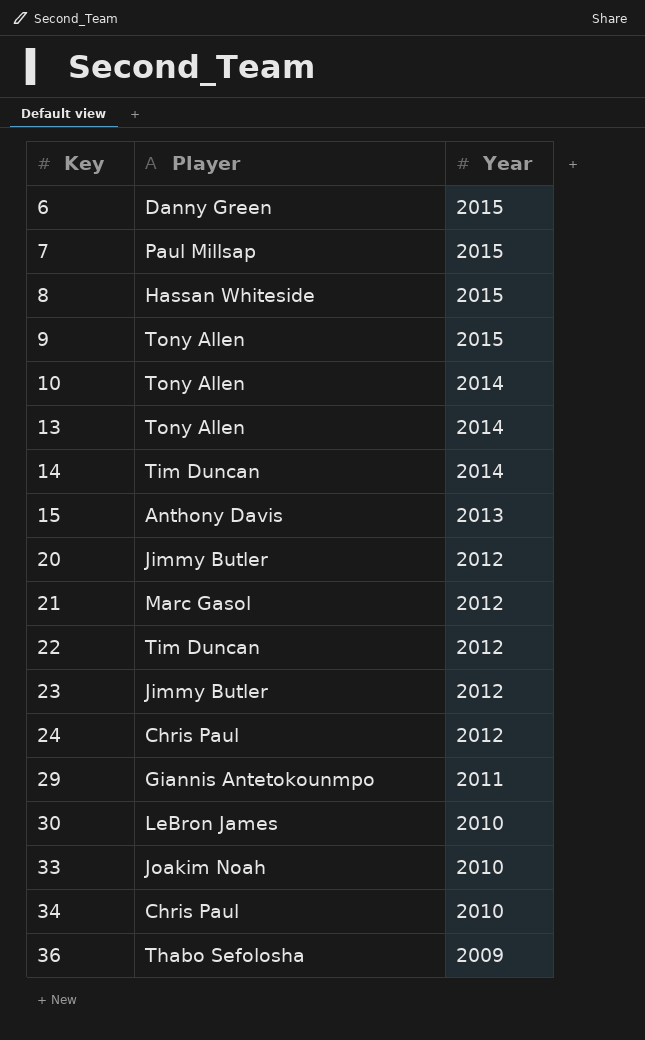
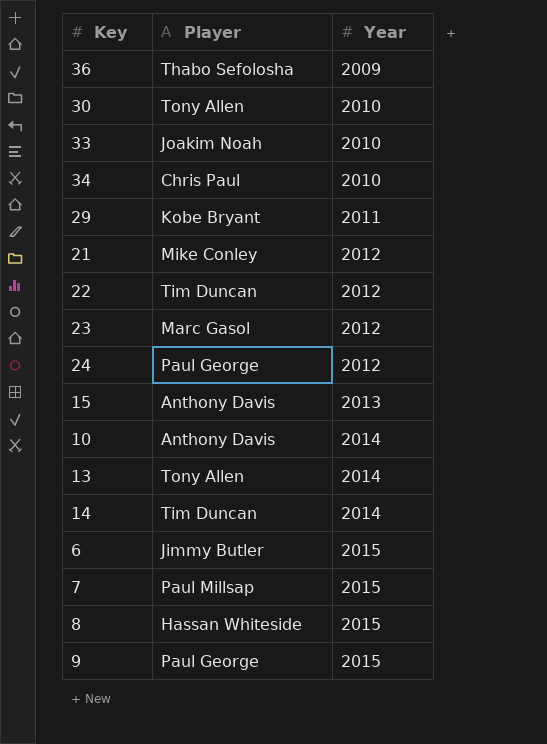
row order: Key ascending -> Year ascending
row 20: Jimmy Butler | 2012 -> none
30 | Player: LeBron James -> Tony Allen
29 | Player: Giannis Antetokounmpo -> Kobe Bryant
21 | Player: Marc Gasol -> Mike Conley
23 | Player: Jimmy Butler -> Marc Gasol
24 | Player: Chris Paul -> Paul George
10 | Player: Tony Allen -> Anthony Davis
6 | Player: Danny Green -> Jimmy Butler
9 | Player: Tony Allen -> Paul George

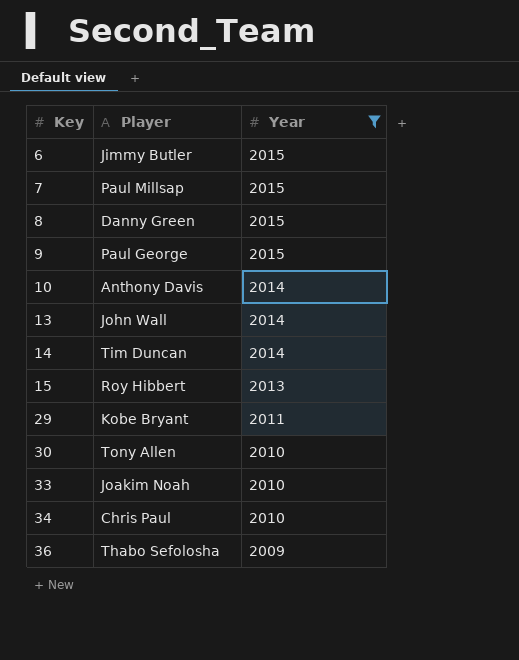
filter: none -> Year != 2012
row order: Year ascending -> Key ascending
8 | Player: Hassan Whiteside -> Danny Green
13 | Player: Tony Allen -> John Wall
15 | Player: Anthony Davis -> Roy Hibbert

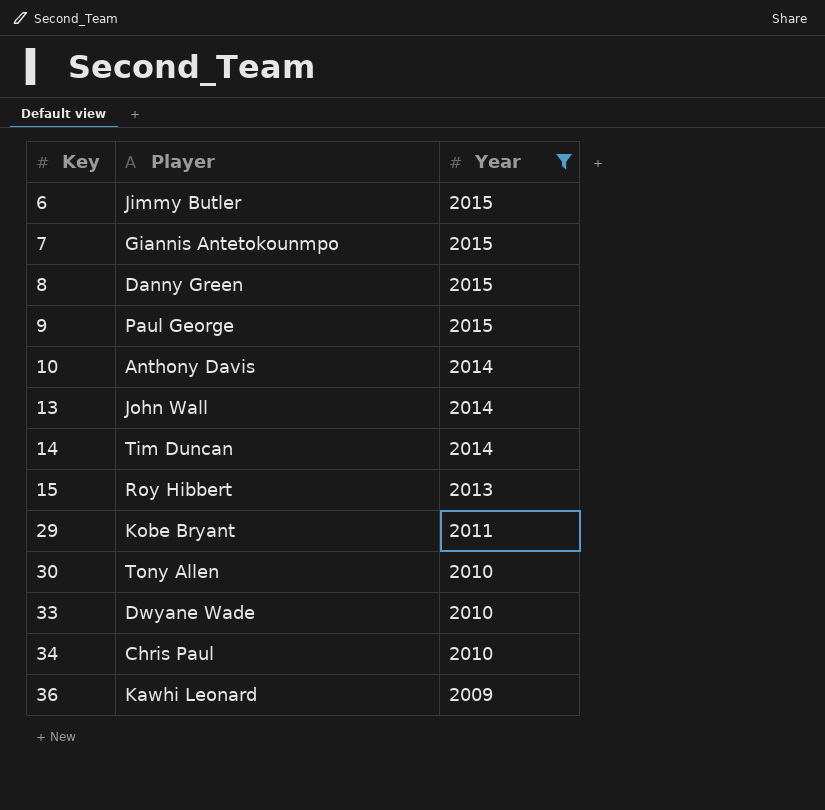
7 | Player: Paul Millsap -> Giannis Antetokounmpo
33 | Player: Joakim Noah -> Dwyane Wade
36 | Player: Thabo Sefolosha -> Kawhi Leonard

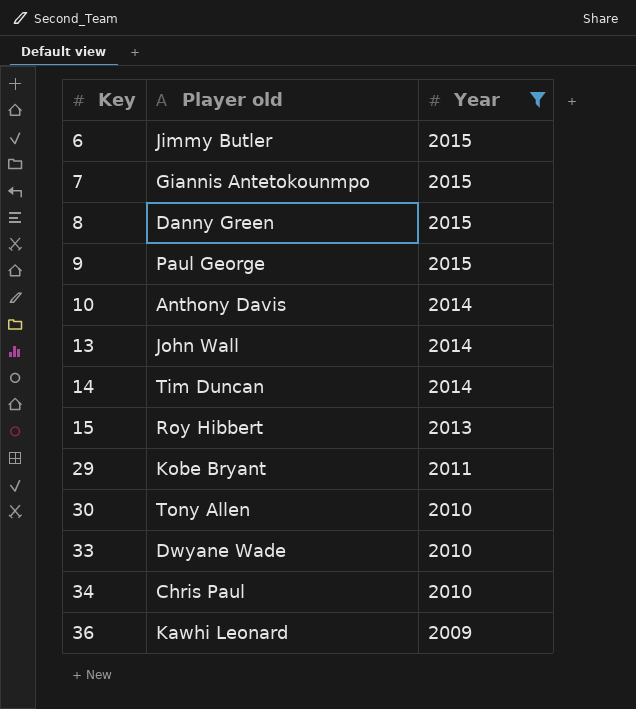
column name: Player -> Player old

